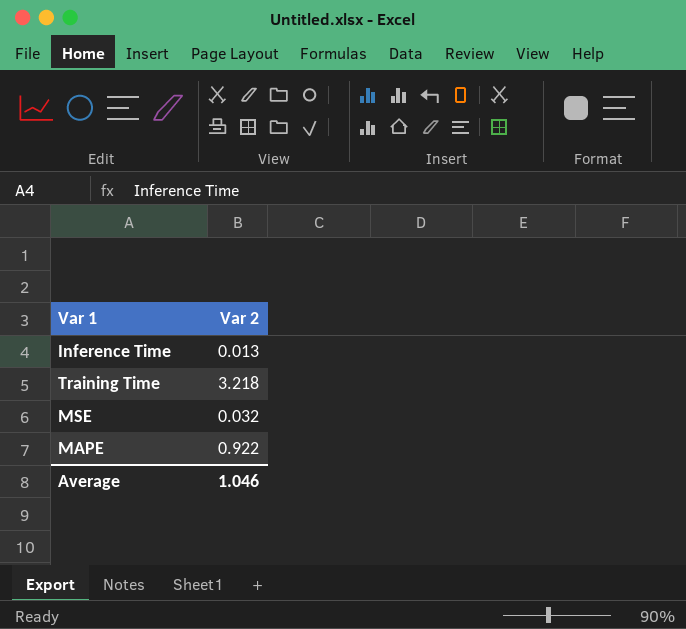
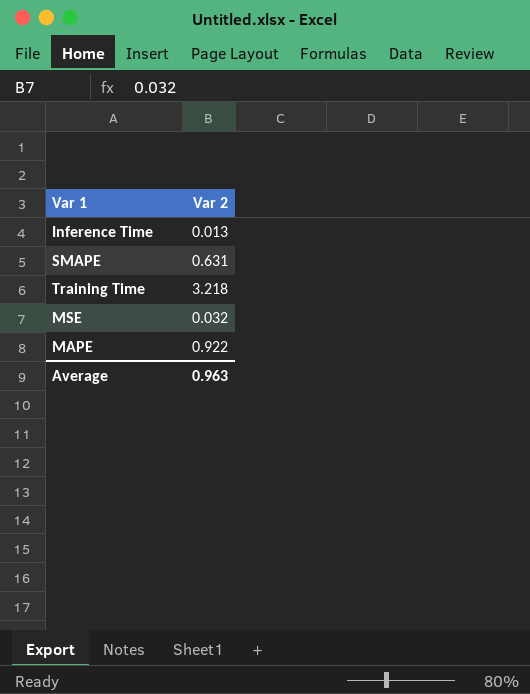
row SMAPE: none -> 0.631
Average | Var 2: 1.046 -> 0.963

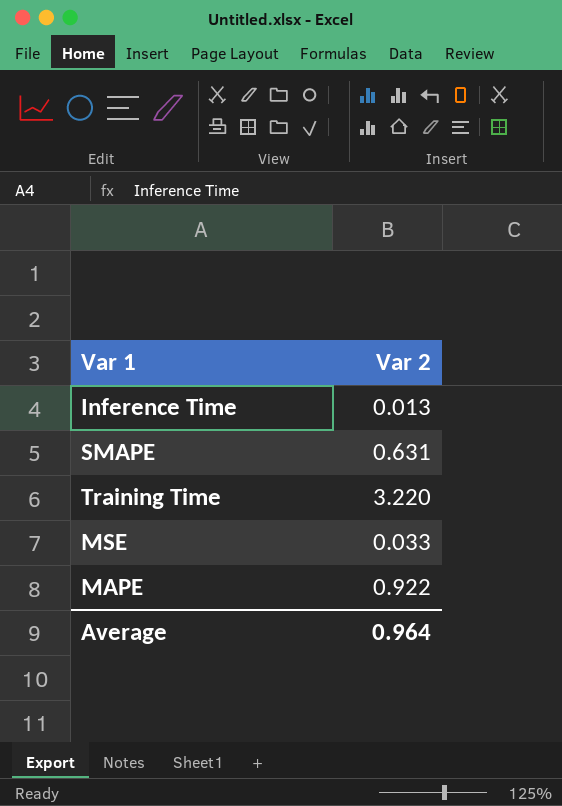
Training Time | Var 2: 3.218 -> 3.220
MSE | Var 2: 0.032 -> 0.033
Average | Var 2: 0.963 -> 0.964

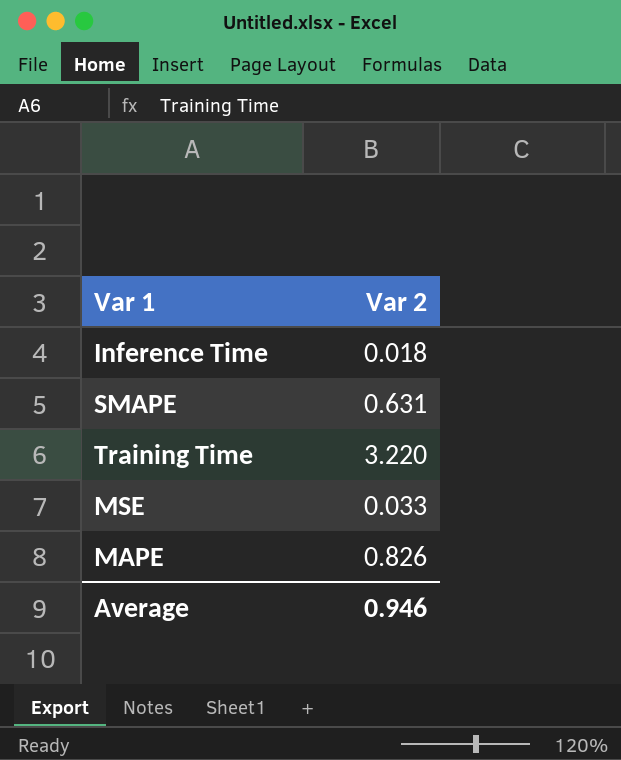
Inference Time | Var 2: 0.013 -> 0.018
MAPE | Var 2: 0.922 -> 0.826
Average | Var 2: 0.964 -> 0.946

